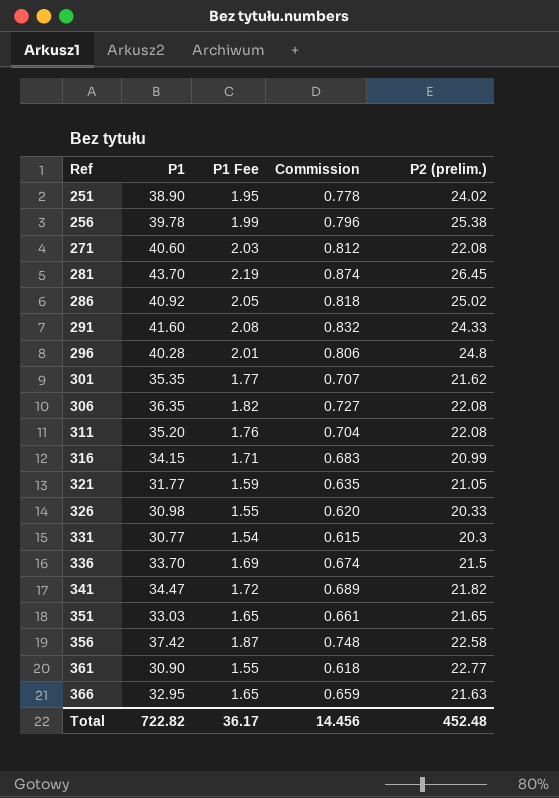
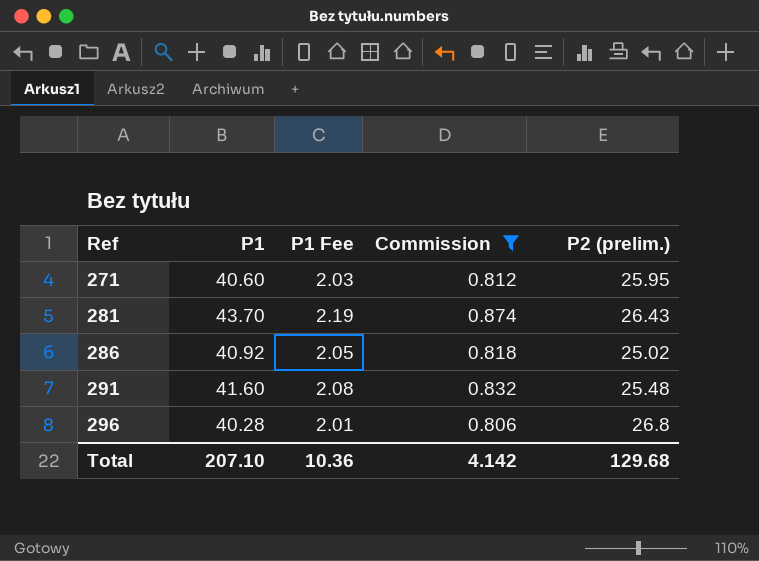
filter: none -> Commission >= 0.806
271 | P2 (prelim.): 22.08 -> 25.95
281 | P2 (prelim.): 26.45 -> 26.43
291 | P2 (prelim.): 24.33 -> 25.48
296 | P2 (prelim.): 24.8 -> 26.8
Total | P1: 722.82 -> 207.10
Total | P1 Fee: 36.17 -> 10.36
Total | Commission: 14.456 -> 4.142
Total | P2 (prelim.): 452.48 -> 129.68

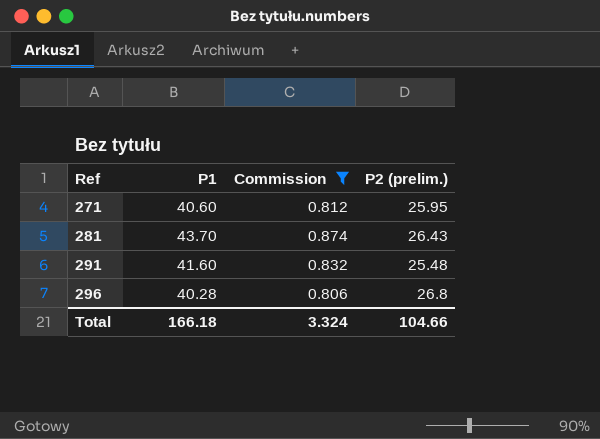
column P1 Fee | formula: [P1] * 0.05 -> none
row 286: 40.92 | 2.05 | 0.818 | 25.02 -> none
Total | P1: 207.10 -> 166.18
Total | Commission: 4.142 -> 3.324
Total | P2 (prelim.): 129.68 -> 104.66

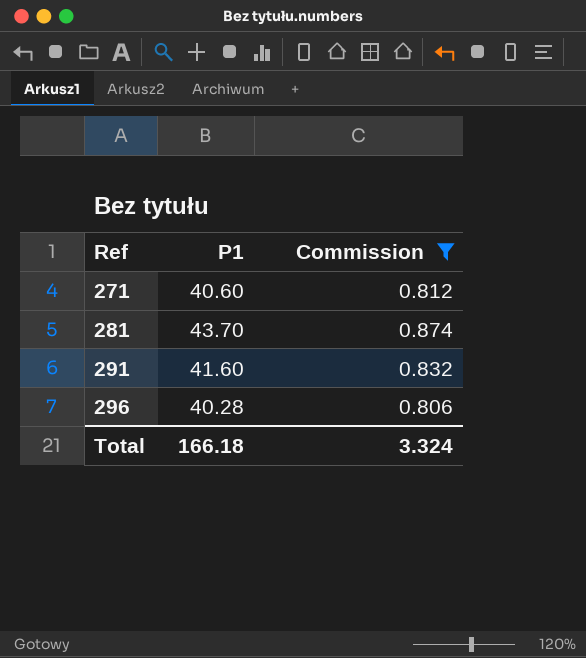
column P2 (prelim.) | position: 4 -> none

